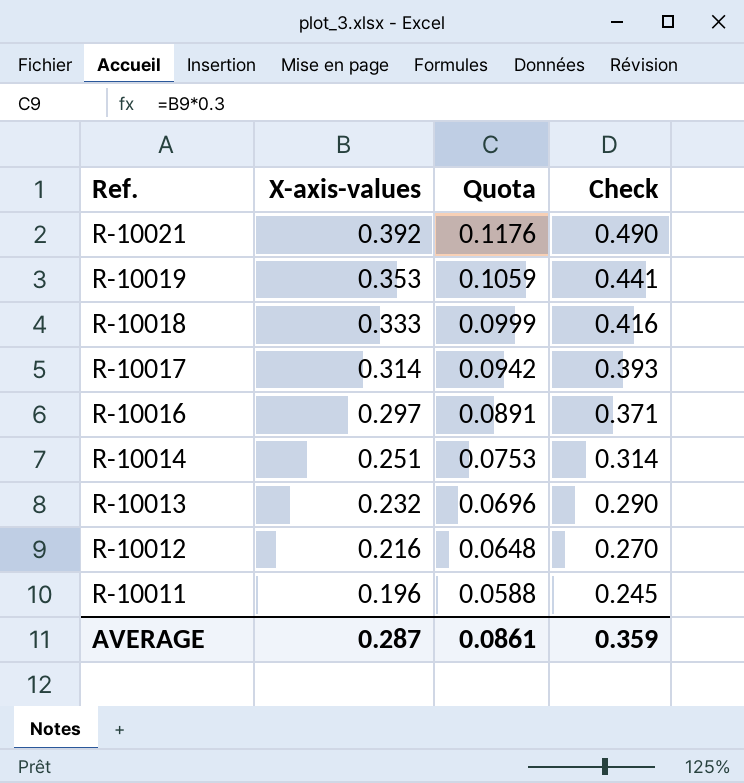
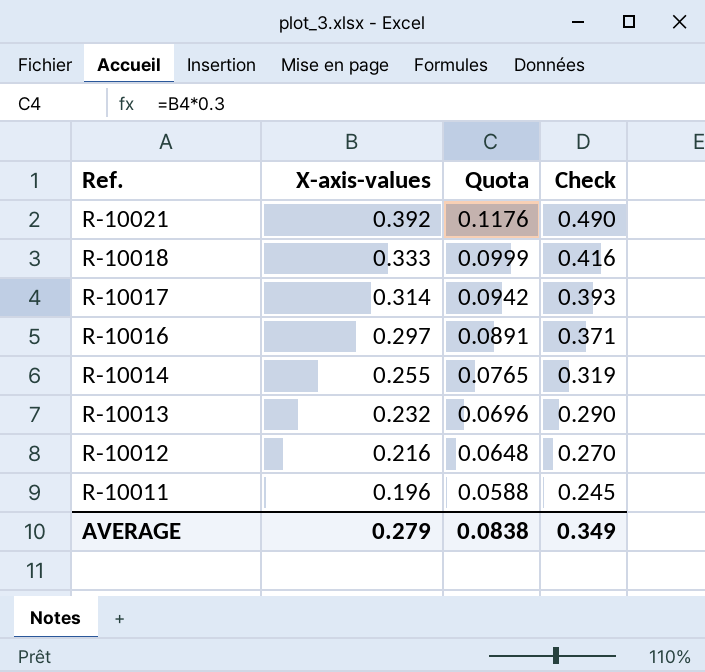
row R-10019: 0.353 | 0.1059 | 0.441 -> none
R-10014 | X-axis-values: 0.251 -> 0.255
R-10014 | Quota: 0.0753 -> 0.0765
R-10014 | Check: 0.314 -> 0.319
AVERAGE | X-axis-values: 0.287 -> 0.279
AVERAGE | Quota: 0.0861 -> 0.0838
AVERAGE | Check: 0.359 -> 0.349

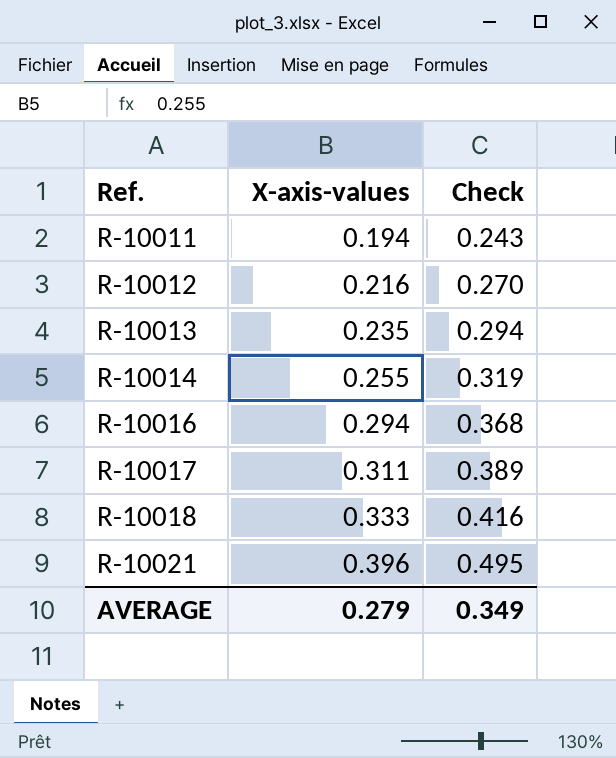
row order: Ref. descending -> Ref. ascending
column Quota | formula: [X-axis-values] * 0.3 -> none
R-10011 | X-axis-values: 0.196 -> 0.194
R-10011 | Check: 0.245 -> 0.243
R-10013 | X-axis-values: 0.232 -> 0.235
R-10013 | Check: 0.290 -> 0.294
R-10016 | X-axis-values: 0.297 -> 0.294
R-10016 | Check: 0.371 -> 0.368
R-10017 | X-axis-values: 0.314 -> 0.311
R-10017 | Check: 0.393 -> 0.389
R-10021 | X-axis-values: 0.392 -> 0.396
R-10021 | Check: 0.490 -> 0.495

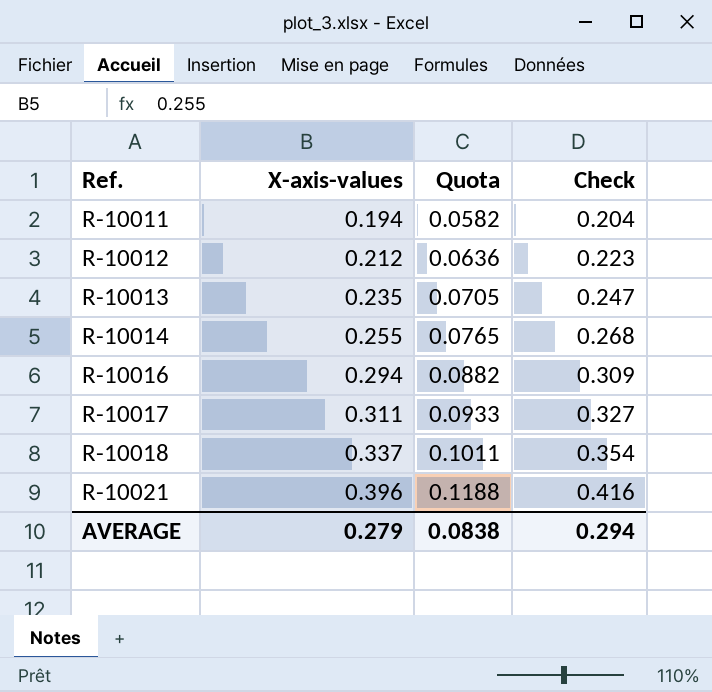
column Quota | formula: none -> [X-axis-values] * 0.3
column Check | formula: [X-axis-values] * 1.25 -> [X-axis-values] * 1.05
R-10012 | X-axis-values: 0.216 -> 0.212
R-10018 | X-axis-values: 0.333 -> 0.337
AVERAGE | Check: 0.349 -> 0.294

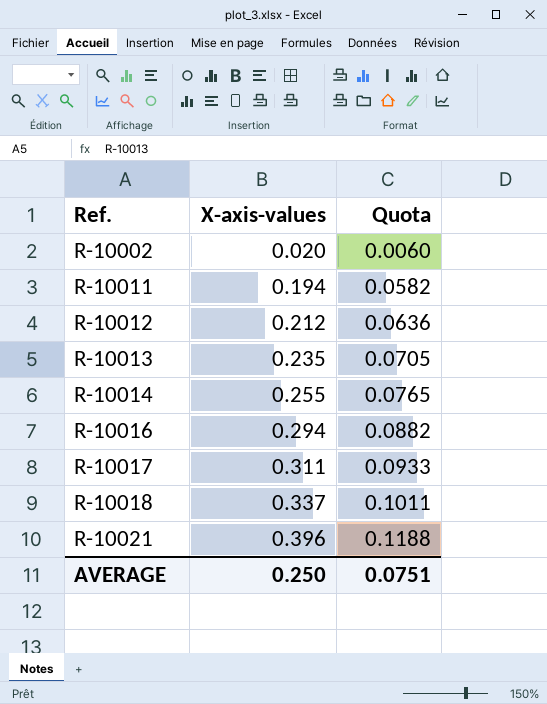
column Check | formula: [X-axis-values] * 1.05 -> none
row R-10002: none -> 0.020 | 0.0060
AVERAGE | X-axis-values: 0.279 -> 0.250
AVERAGE | Quota: 0.0838 -> 0.0751

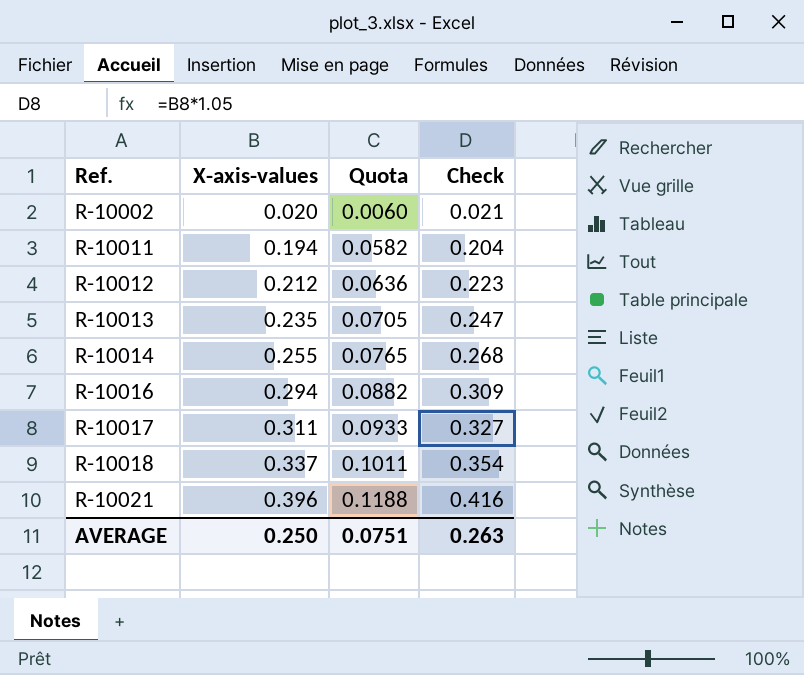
column Check | formula: none -> [X-axis-values] * 1.05

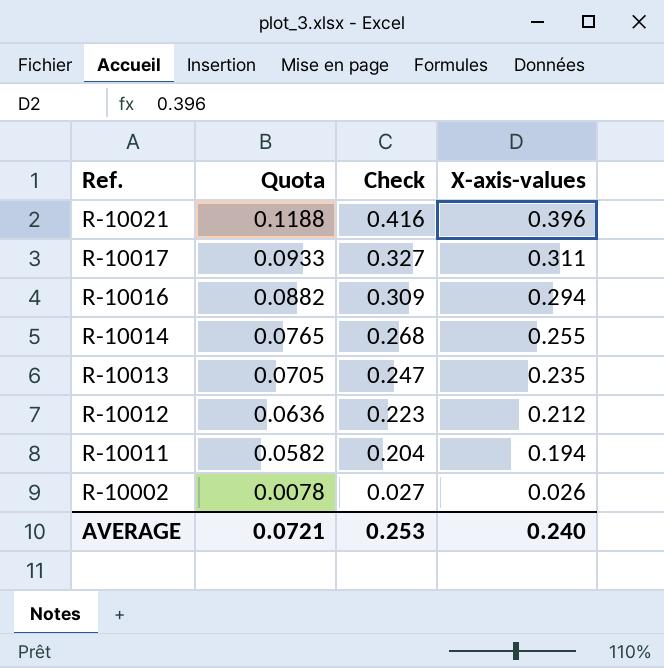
row order: Ref. ascending -> Ref. descending
column X-axis-values | position: 2 -> 4
row R-10018: 0.337 | 0.1011 | 0.354 -> none
R-10002 | Quota: 0.0060 -> 0.0078
R-10002 | Check: 0.021 -> 0.027
R-10002 | X-axis-values: 0.020 -> 0.026
AVERAGE | Quota: 0.0751 -> 0.0721
AVERAGE | Check: 0.263 -> 0.253
AVERAGE | X-axis-values: 0.250 -> 0.240

